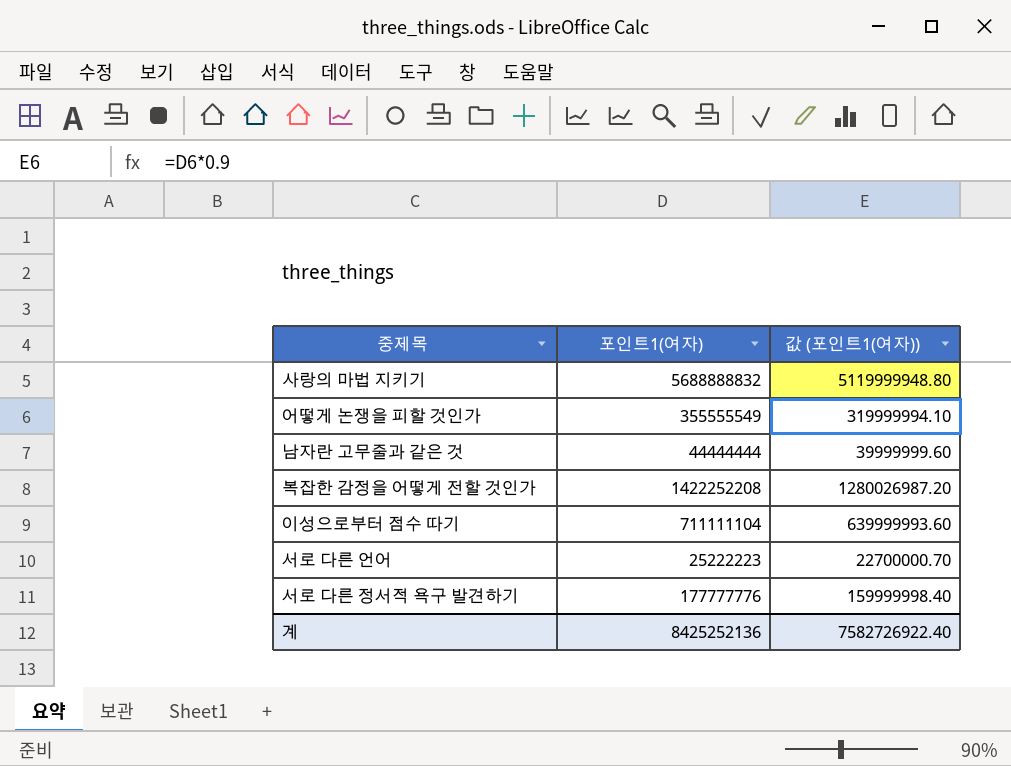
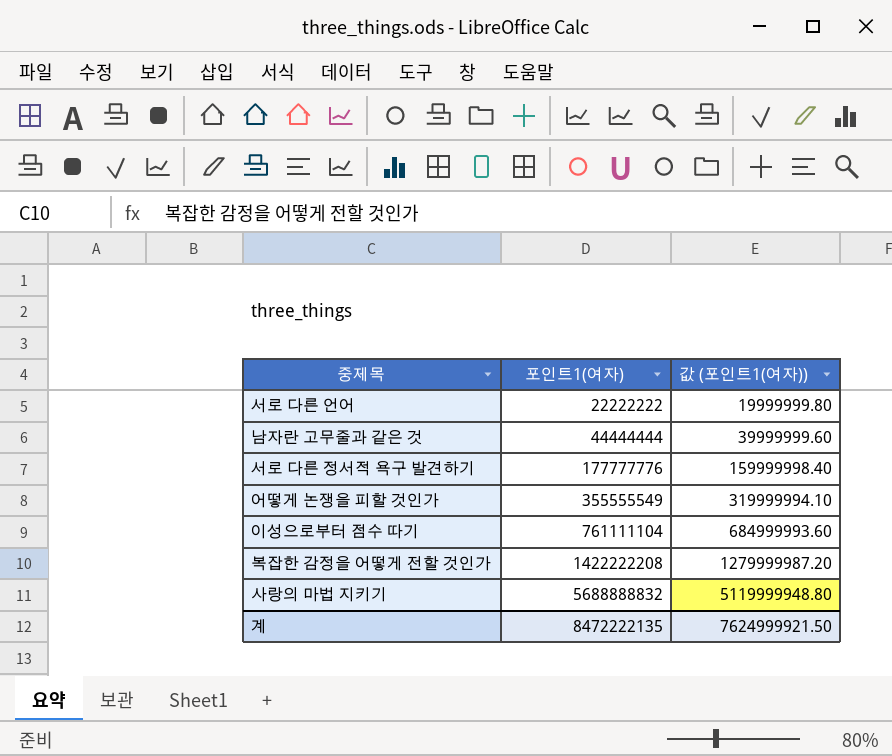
row order: none -> 포인트1(여자) ascending
서로 다른 언어 | 포인트1(여자): 25222223 -> 22222222
서로 다른 언어 | 값 (포인트1(여자)): 22700000.70 -> 19999999.80
이성으로부터 점수 따기 | 포인트1(여자): 711111104 -> 761111104
이성으로부터 점수 따기 | 값 (포인트1(여자)): 639999993.60 -> 684999993.60
복잡한 감정을 어떻게 전할 것인가 | 포인트1(여자): 1422252208 -> 1422222208
복잡한 감정을 어떻게 전할 것인가 | 값 (포인트1(여자)): 1280026987.20 -> 1279999987.20
계 | 포인트1(여자): 8425252136 -> 8472222135
계 | 값 (포인트1(여자)): 7582726922.40 -> 7624999921.50

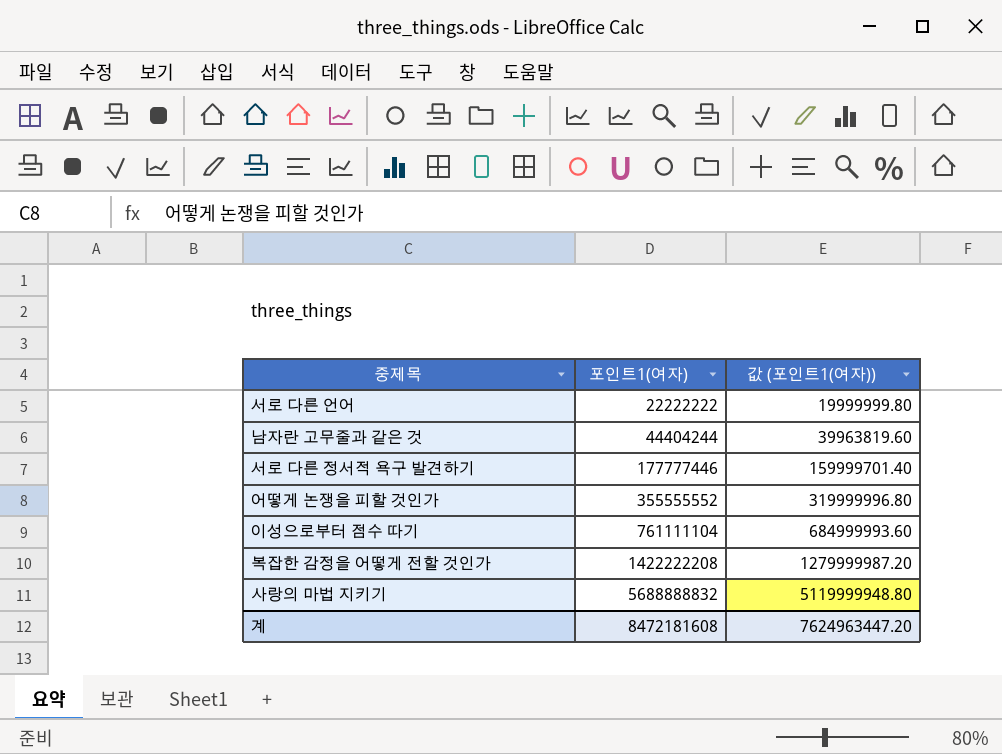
남자란 고무줄과 같은 것 | 포인트1(여자): 44444444 -> 44404244
남자란 고무줄과 같은 것 | 값 (포인트1(여자)): 39999999.60 -> 39963819.60
서로 다른 정서적 욕구 발견하기 | 포인트1(여자): 177777776 -> 177777446
서로 다른 정서적 욕구 발견하기 | 값 (포인트1(여자)): 159999998.40 -> 159999701.40
어떻게 논쟁을 피할 것인가 | 포인트1(여자): 355555549 -> 355555552
어떻게 논쟁을 피할 것인가 | 값 (포인트1(여자)): 319999994.10 -> 319999996.80
계 | 포인트1(여자): 8472222135 -> 8472181608
계 | 값 (포인트1(여자)): 7624999921.50 -> 7624963447.20

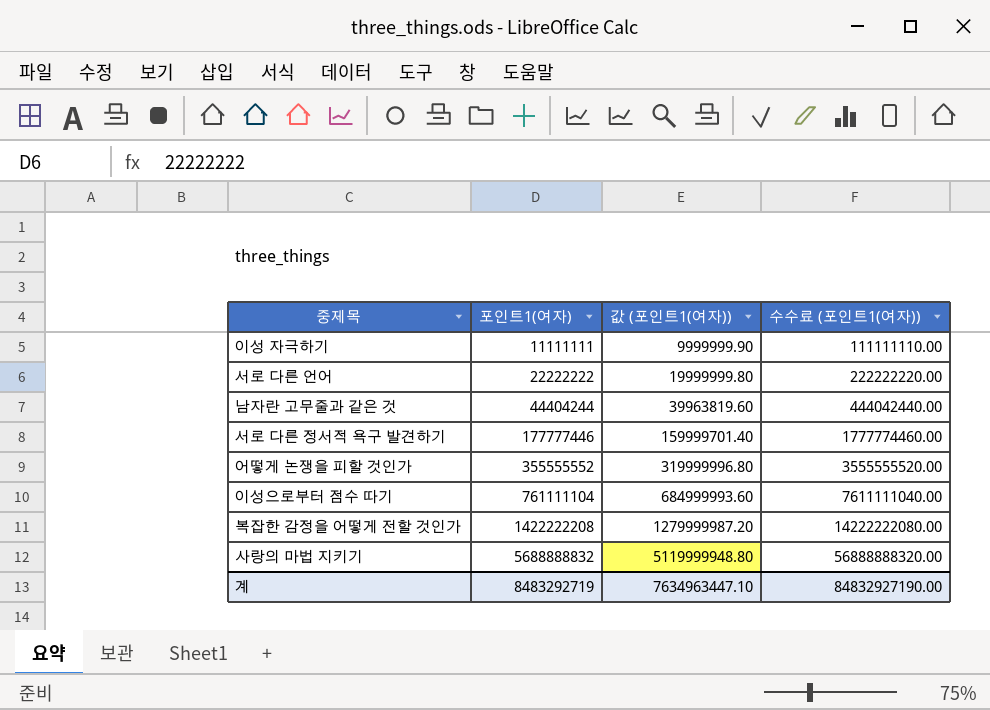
column 수수료 (포인트1(여자)) | formula: none -> [포인트1(여자)] * 10
row 이성 자극하기: none -> 11111111 | 9999999.90 | 111111110.00
계 | 포인트1(여자): 8472181608 -> 8483292719
계 | 값 (포인트1(여자)): 7624963447.20 -> 7634963447.10

